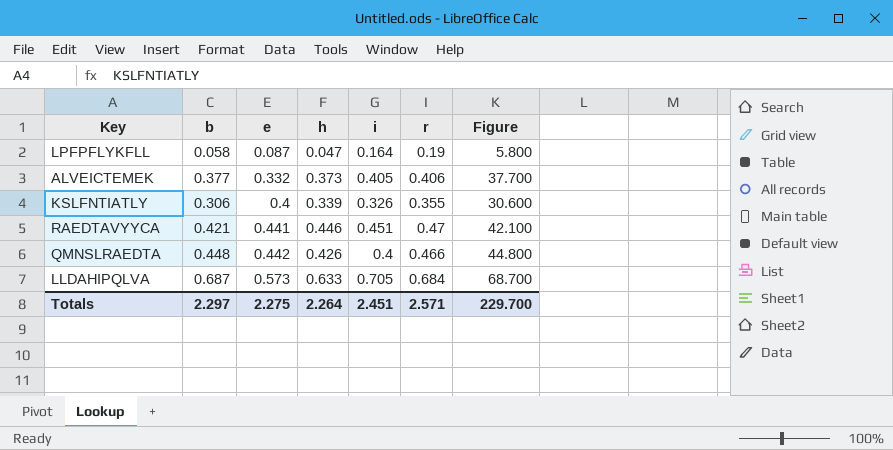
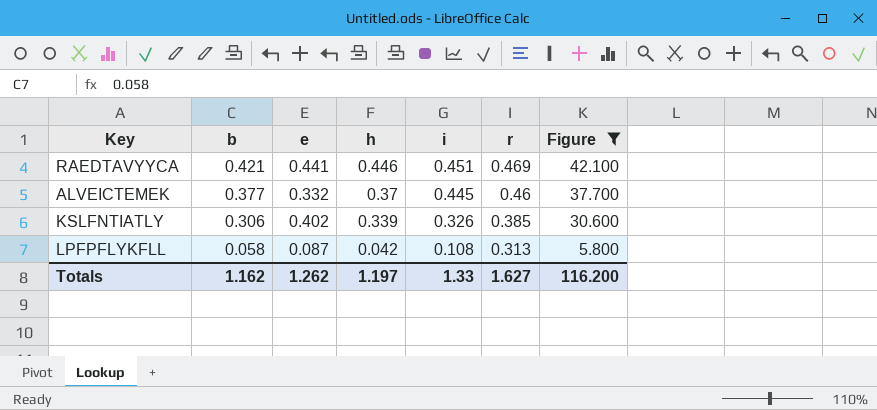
filter: none -> Figure <= 42.100
row order: e ascending -> b descending
RAEDTAVYYCA | r: 0.47 -> 0.469
ALVEICTEMEK | h: 0.373 -> 0.37
ALVEICTEMEK | i: 0.405 -> 0.445
ALVEICTEMEK | r: 0.406 -> 0.46
KSLFNTIATLY | e: 0.4 -> 0.402
KSLFNTIATLY | r: 0.355 -> 0.385
LPFPFLYKFLL | h: 0.047 -> 0.042
LPFPFLYKFLL | i: 0.164 -> 0.108
LPFPFLYKFLL | r: 0.19 -> 0.313
Totals | b: 2.297 -> 1.162
Totals | e: 2.275 -> 1.262
Totals | h: 2.264 -> 1.197
Totals | i: 2.451 -> 1.33
Totals | r: 2.571 -> 1.627
Totals | Figure: 229.700 -> 116.200

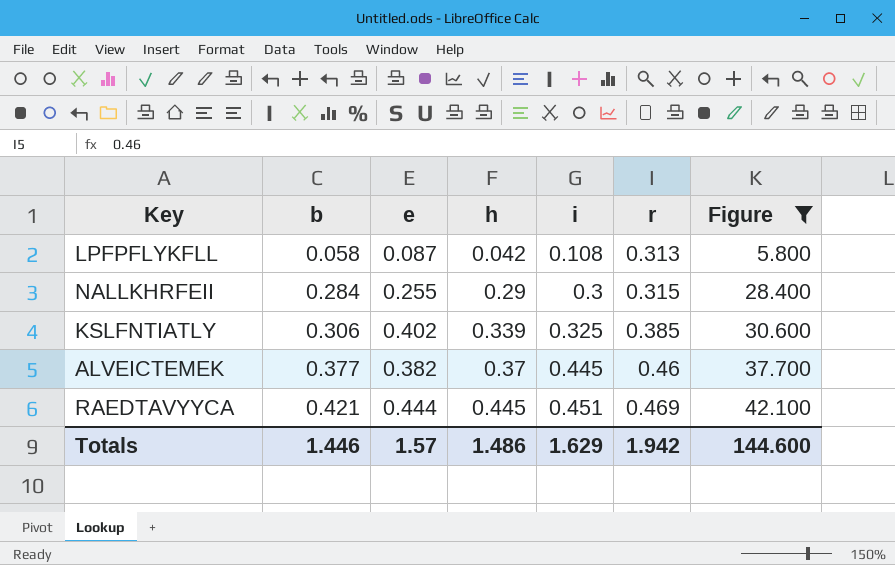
row order: b descending -> b ascending
row NALLKHRFEII: none -> 0.284 | 0.255 | 0.29 | 0.3 | 0.315 | 28.400
KSLFNTIATLY | i: 0.326 -> 0.325
ALVEICTEMEK | e: 0.332 -> 0.382
RAEDTAVYYCA | e: 0.441 -> 0.444
RAEDTAVYYCA | h: 0.446 -> 0.445
Totals | b: 1.162 -> 1.446
Totals | e: 1.262 -> 1.57
Totals | h: 1.197 -> 1.486
Totals | i: 1.33 -> 1.629
Totals | r: 1.627 -> 1.942
Totals | Figure: 116.200 -> 144.600

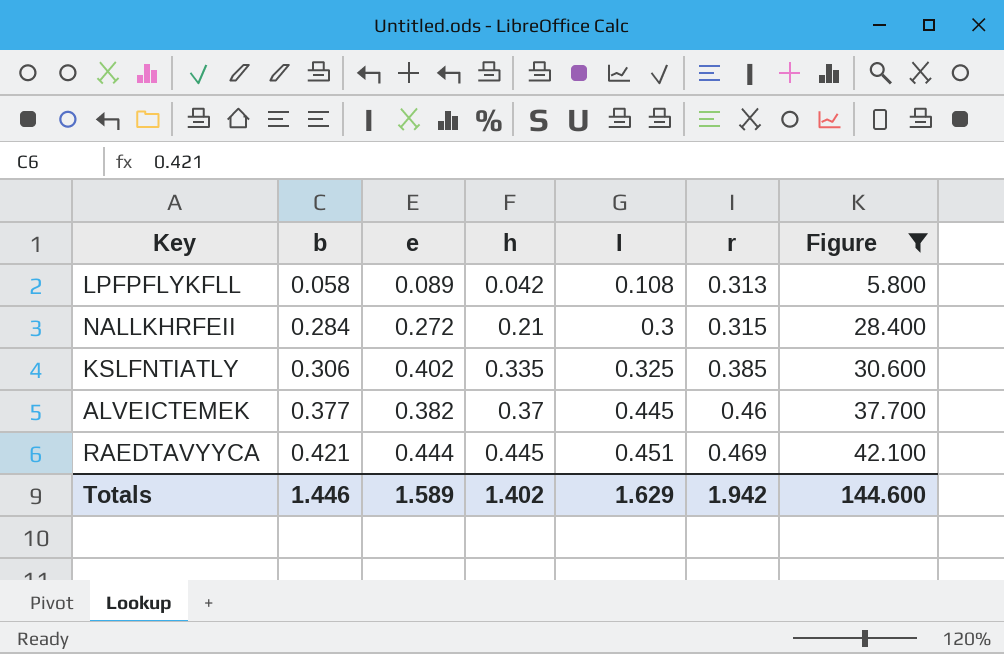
column name: i -> I
LPFPFLYKFLL | e: 0.087 -> 0.089
NALLKHRFEII | e: 0.255 -> 0.272
NALLKHRFEII | h: 0.29 -> 0.21
KSLFNTIATLY | h: 0.339 -> 0.335
Totals | e: 1.57 -> 1.589
Totals | h: 1.486 -> 1.402

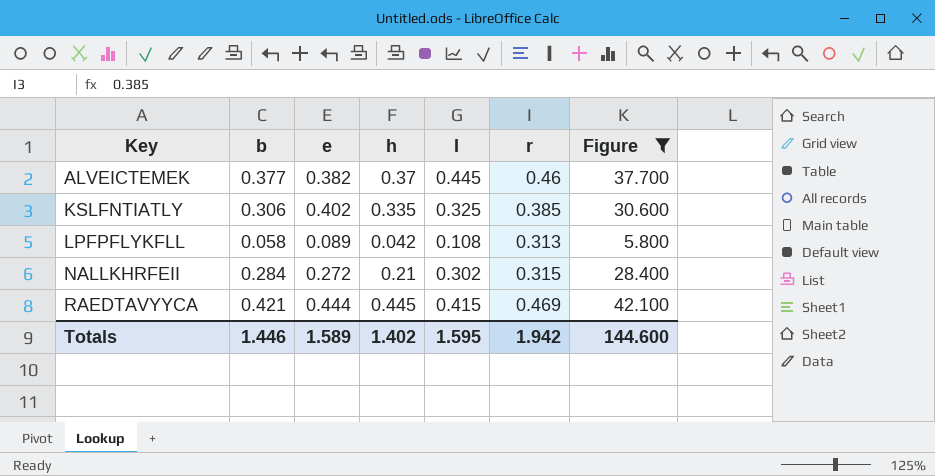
row order: b ascending -> Key ascending
NALLKHRFEII | I: 0.3 -> 0.302
RAEDTAVYYCA | I: 0.451 -> 0.415
Totals | I: 1.629 -> 1.595

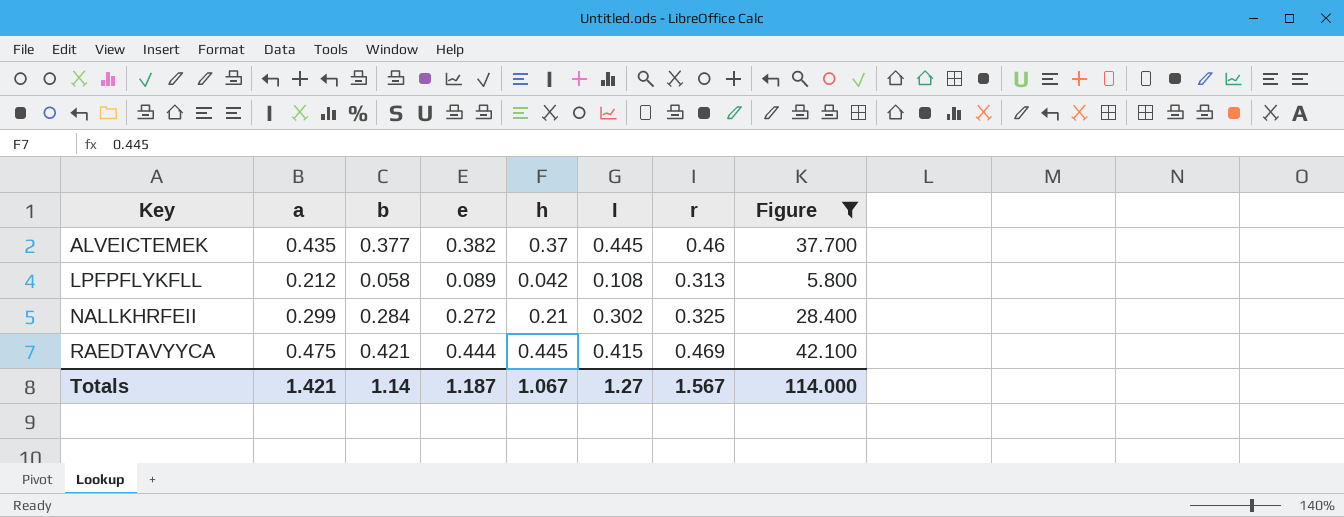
column a | position: none -> 2
row KSLFNTIATLY: 0.306 | 0.402 | 0.335 | 0.325 | 0.385 | 30.600 -> none
NALLKHRFEII | r: 0.315 -> 0.325
Totals | b: 1.446 -> 1.14
Totals | e: 1.589 -> 1.187
Totals | h: 1.402 -> 1.067
Totals | I: 1.595 -> 1.27
Totals | r: 1.942 -> 1.567
Totals | Figure: 144.600 -> 114.000

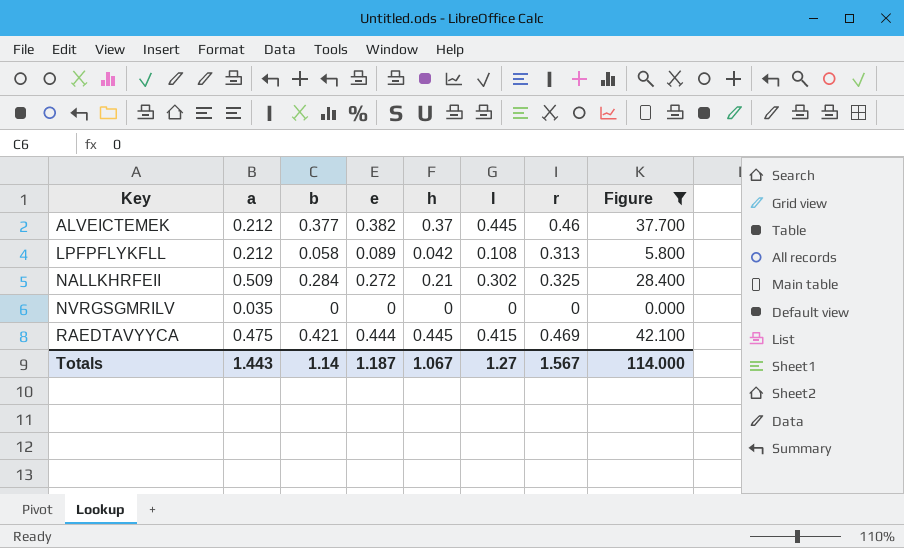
ALVEICTEMEK | a: 0.435 -> 0.212
NALLKHRFEII | a: 0.299 -> 0.509
row NVRGSGMRILV: none -> 0.035 | 0 | 0 | 0 | 0 | 0 | 0.000
Totals | a: 1.421 -> 1.443

